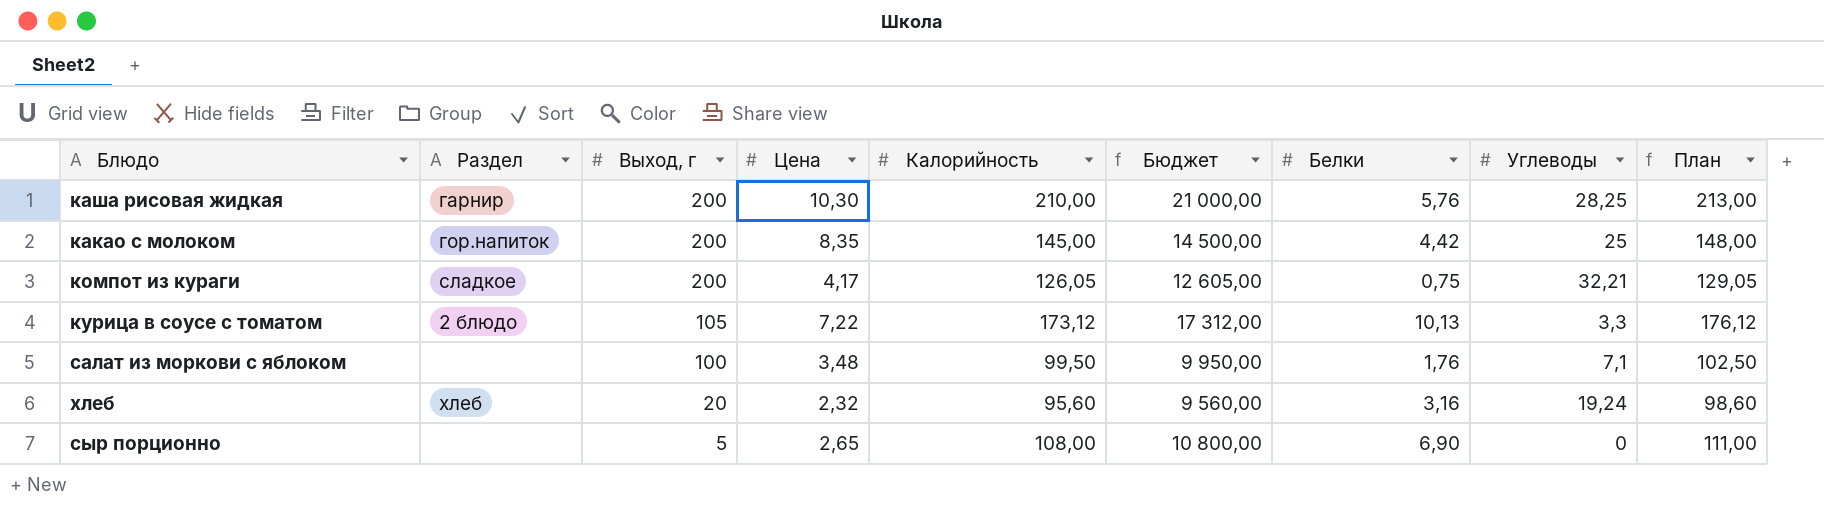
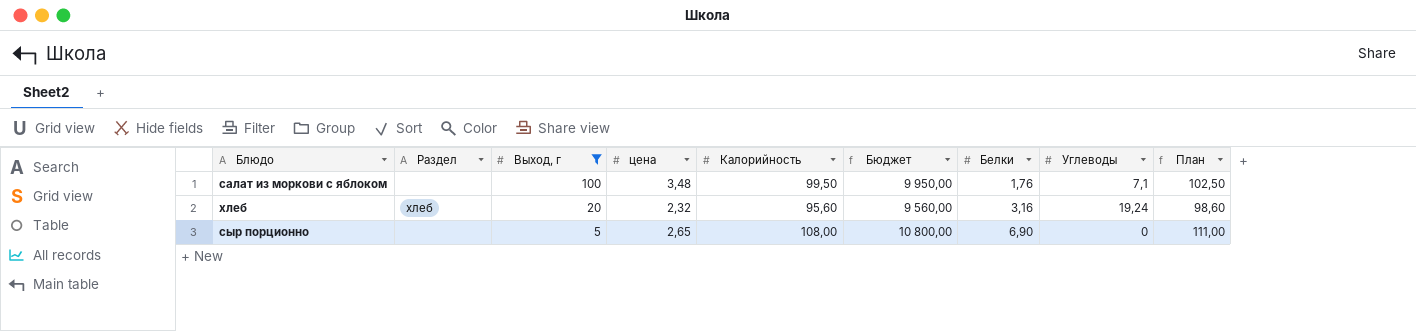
filter: none -> Выход, г <= 100
column name: Цена -> цена

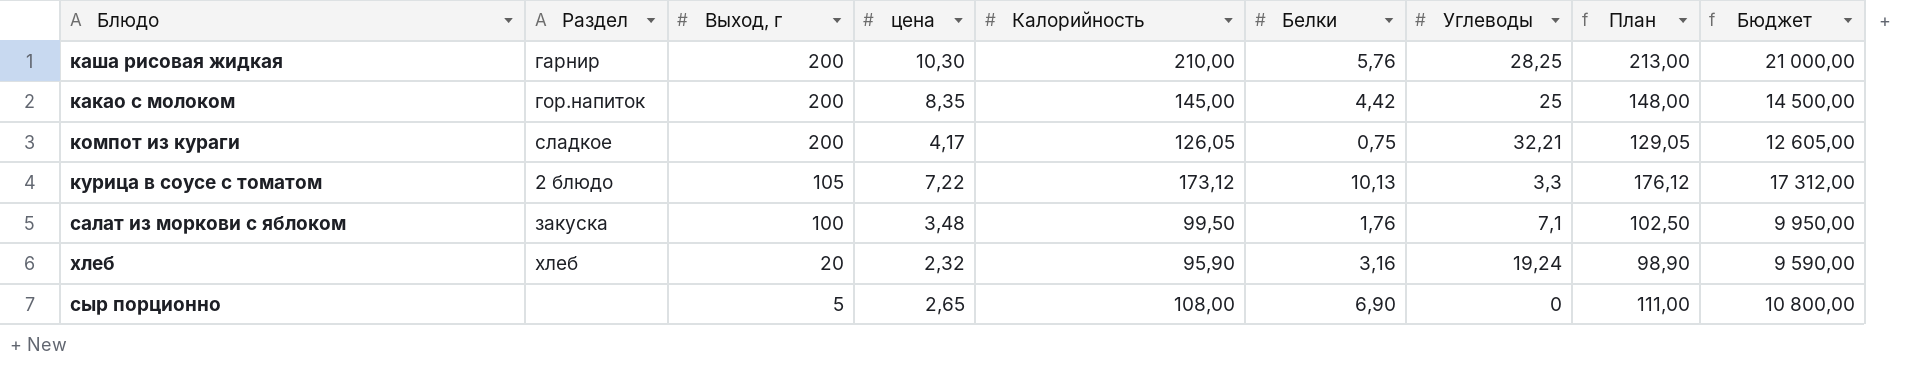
filter: Выход, г <= 100 -> none
column Бюджет | position: 6 -> 9
салат из моркови с яблоком | Раздел: none -> закуска
хлеб | Калорийность: 95,60 -> 95,90
хлеб | План: 98,60 -> 98,90
хлеб | Бюджет: 9 560,00 -> 9 590,00

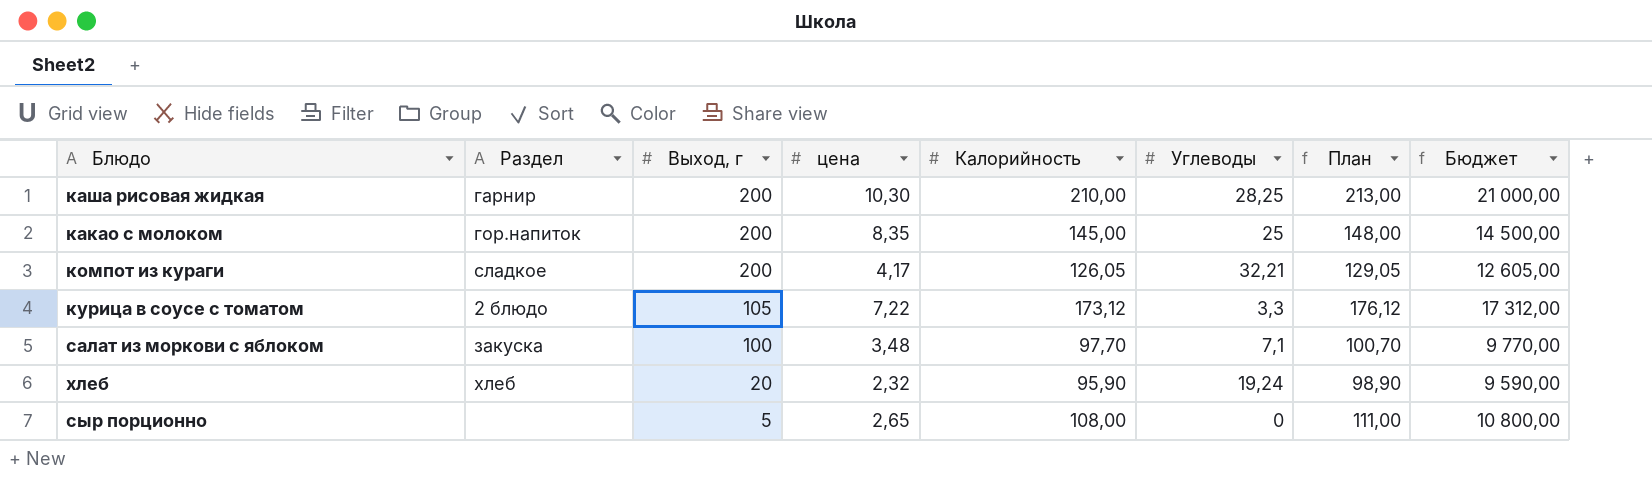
column Белки | position: 6 -> none
салат из моркови с яблоком | Калорийность: 99,50 -> 97,70
салат из моркови с яблоком | План: 102,50 -> 100,70
салат из моркови с яблоком | Бюджет: 9 950,00 -> 9 770,00

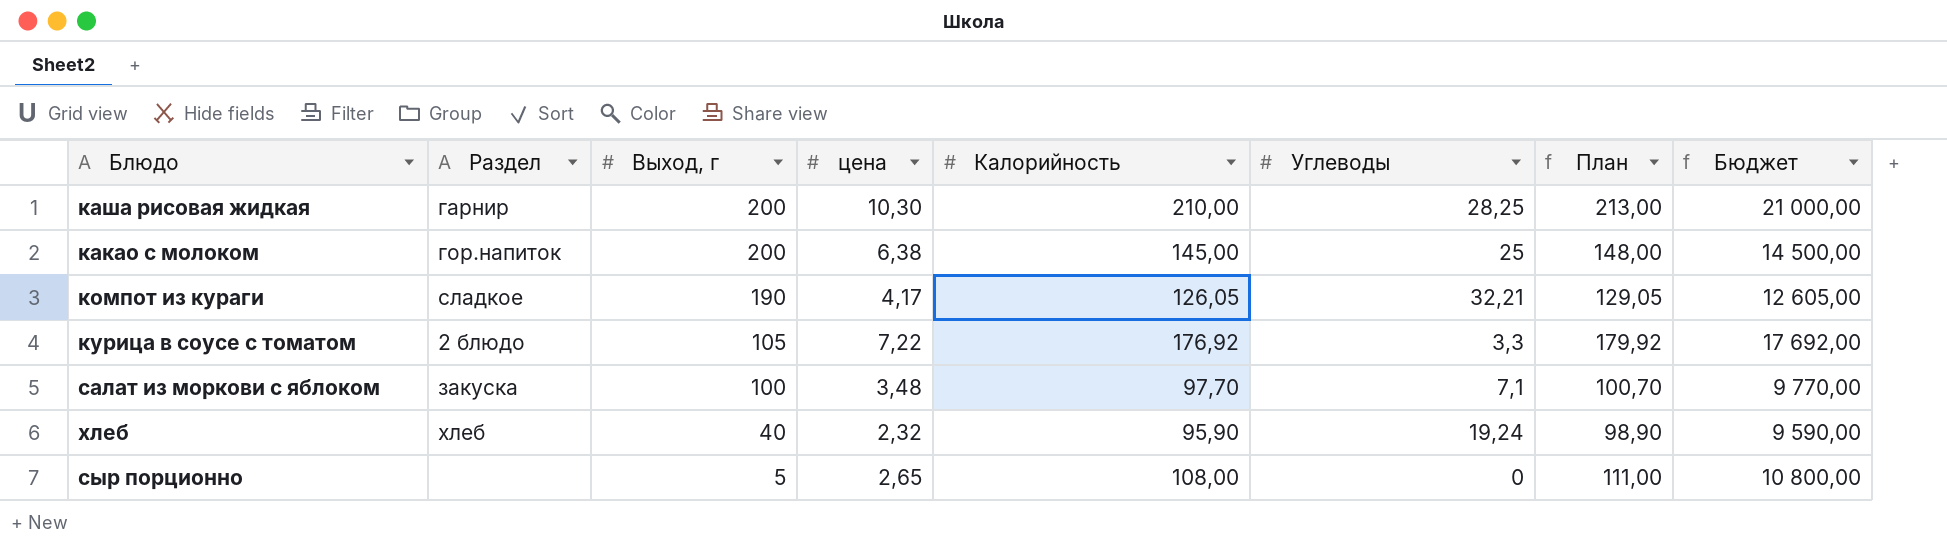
какао с молоком | цена: 8,35 -> 6,38
компот из кураги | Выход, г: 200 -> 190
курица в соусе с томатом | Калорийность: 173,12 -> 176,92
курица в соусе с томатом | План: 176,12 -> 179,92
курица в соусе с томатом | Бюджет: 17 312,00 -> 17 692,00
хлеб | Выход, г: 20 -> 40

